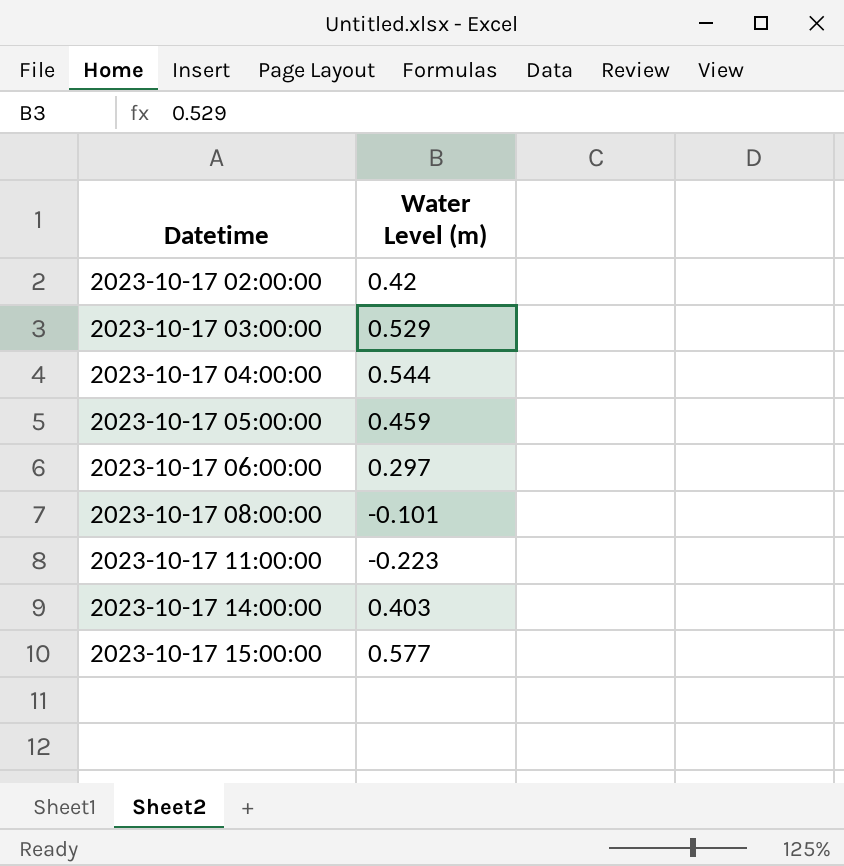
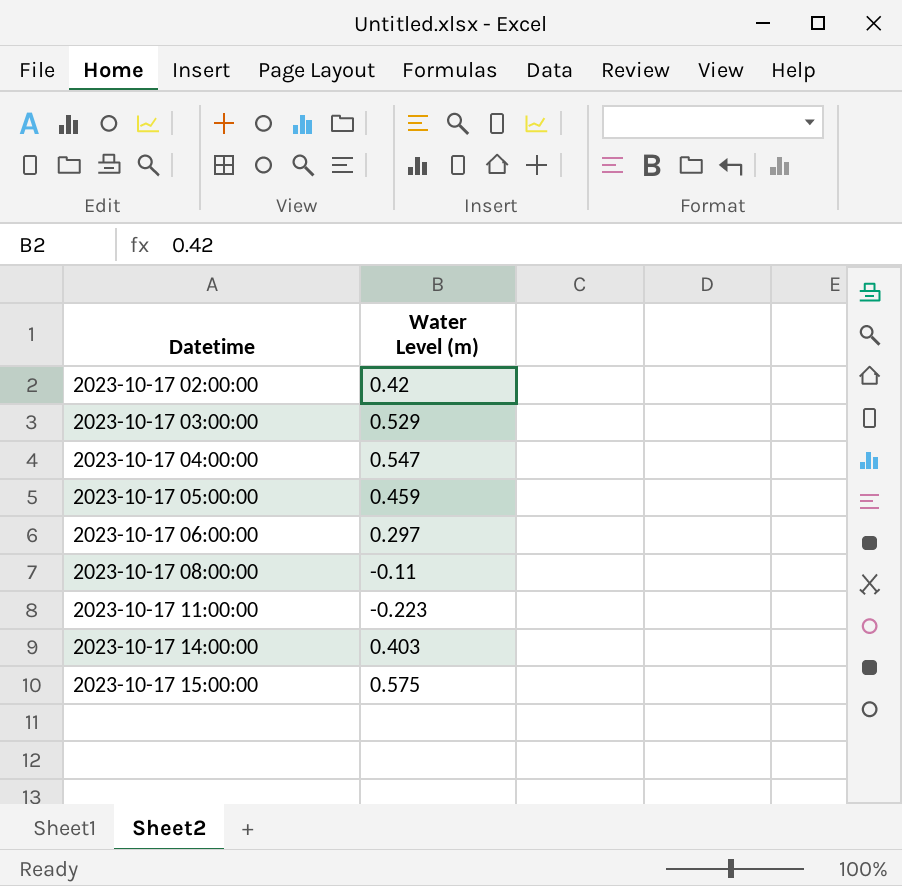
2023-10-17 04:00:00 | Water Level (m): 0.544 -> 0.547
2023-10-17 08:00:00 | Water Level (m): -0.101 -> -0.11
2023-10-17 15:00:00 | Water Level (m): 0.577 -> 0.575

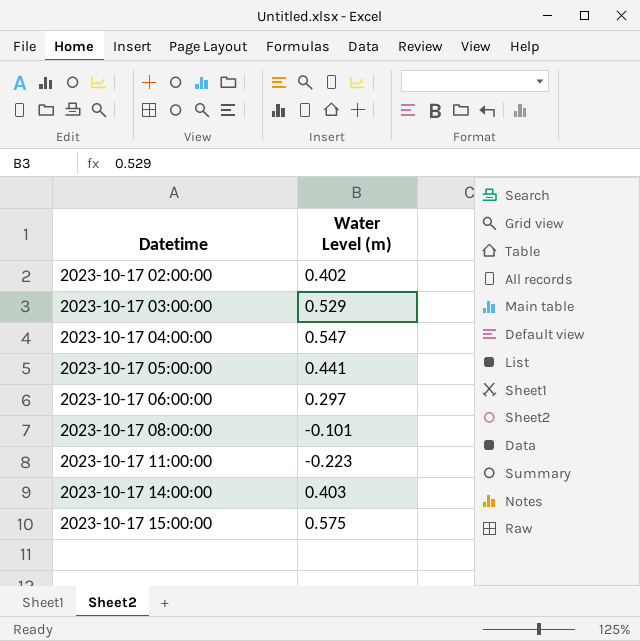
2023-10-17 02:00:00 | Water Level (m): 0.42 -> 0.402
2023-10-17 05:00:00 | Water Level (m): 0.459 -> 0.441
2023-10-17 08:00:00 | Water Level (m): -0.11 -> -0.101

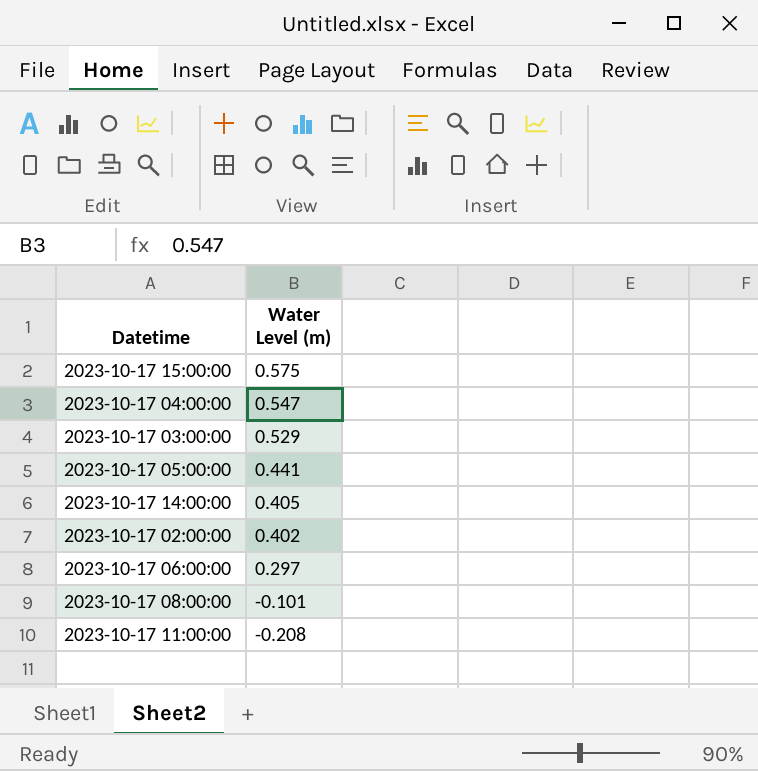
row order: Datetime ascending -> Water Level (m) descending
2023-10-17 14:00:00 | Water Level (m): 0.403 -> 0.405
2023-10-17 11:00:00 | Water Level (m): -0.223 -> -0.208

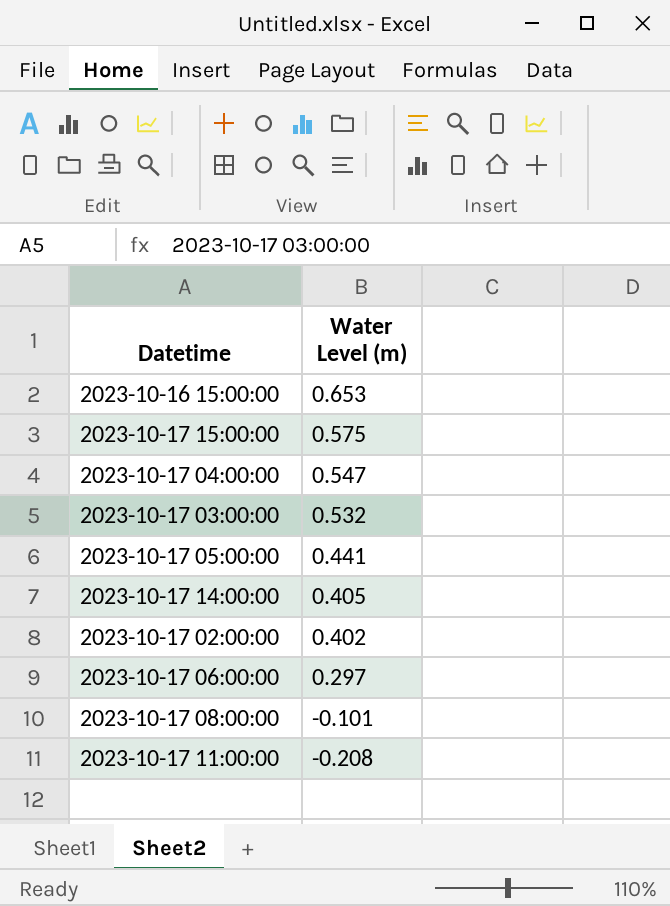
row 2023-10-16 15:00:00: none -> 0.653
2023-10-17 03:00:00 | Water Level (m): 0.529 -> 0.532

